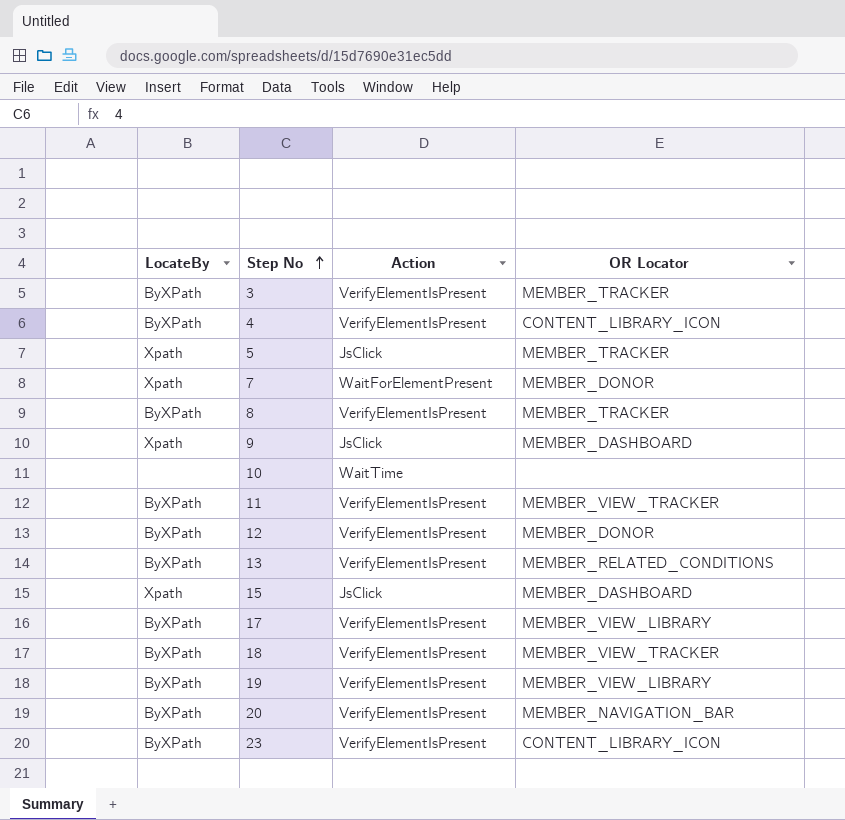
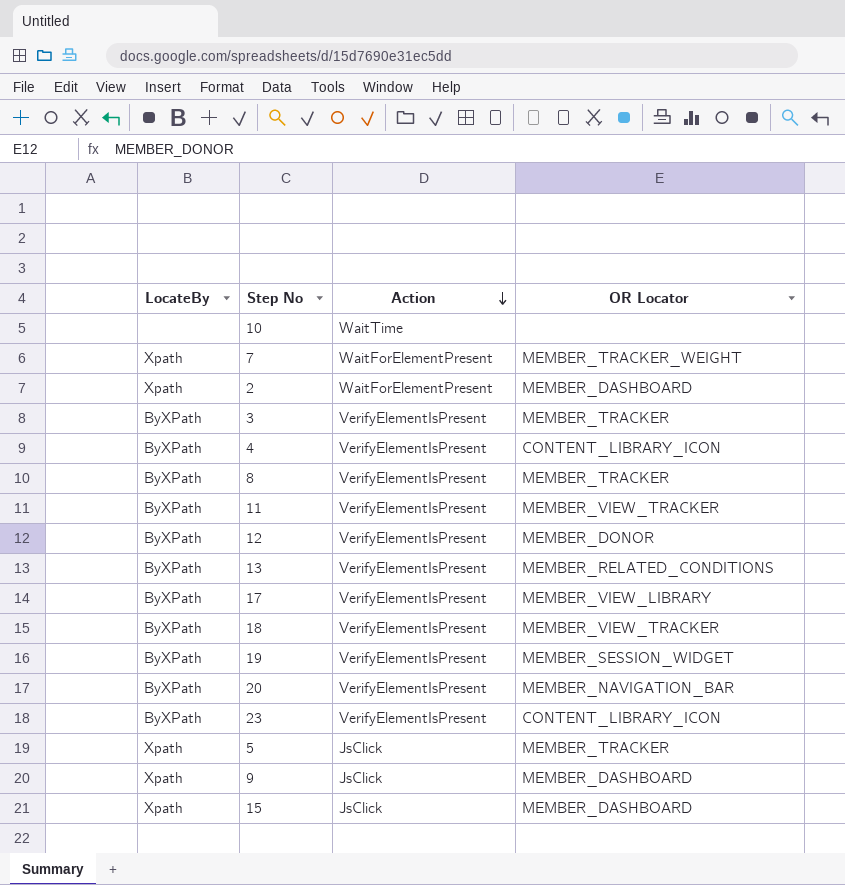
row order: Step No ascending -> Action descending
7 | OR Locator: MEMBER_DONOR -> MEMBER_TRACKER_WEIGHT
row 2: none -> Xpath | WaitForElementPresent | MEMBER_DASHBOARD
19 | OR Locator: MEMBER_VIEW_LIBRARY -> MEMBER_SESSION_WIDGET

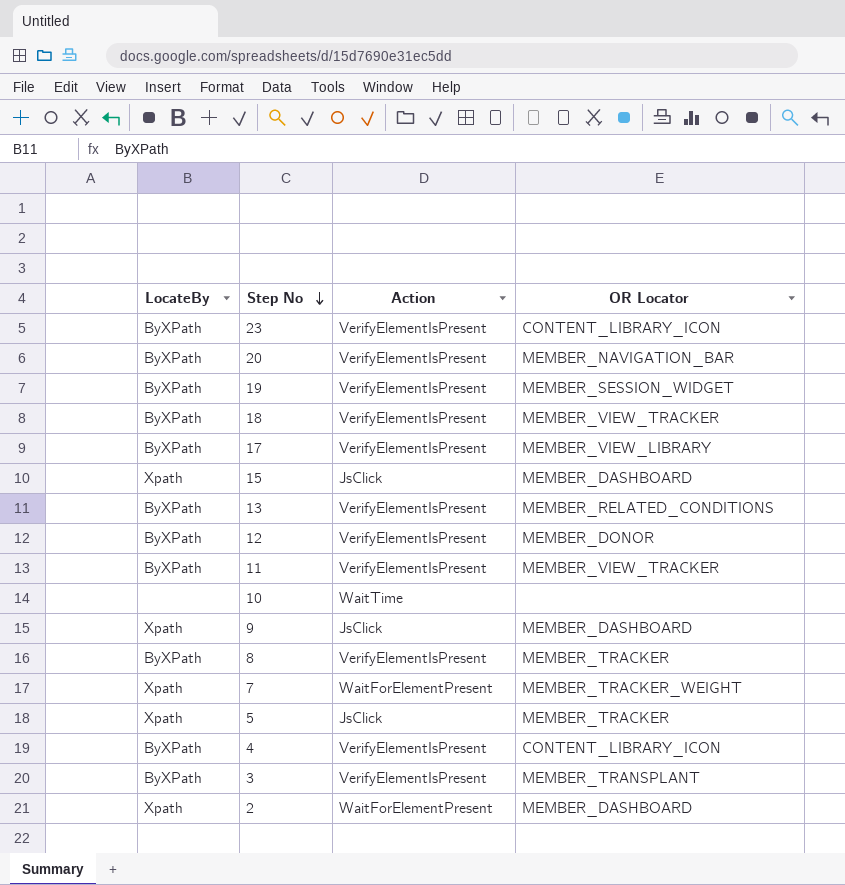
row order: Action descending -> Step No descending
3 | OR Locator: MEMBER_TRACKER -> MEMBER_TRANSPLANT

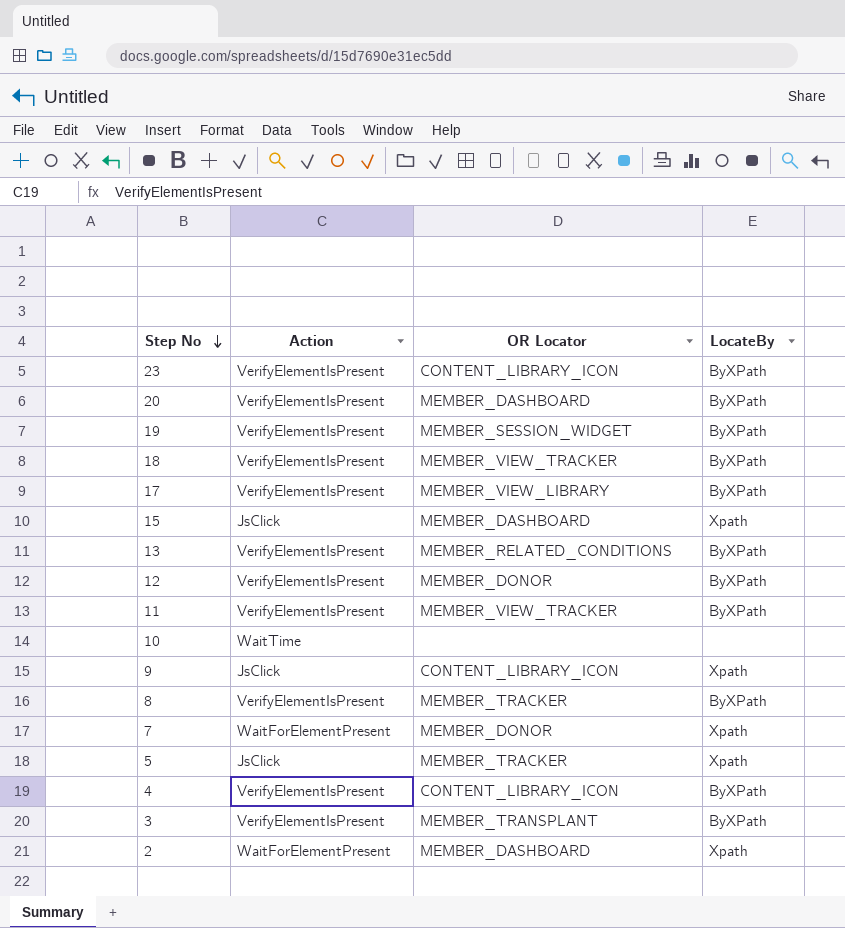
column LocateBy | position: 1 -> 4
20 | OR Locator: MEMBER_NAVIGATION_BAR -> MEMBER_DASHBOARD
9 | OR Locator: MEMBER_DASHBOARD -> CONTENT_LIBRARY_ICON
7 | OR Locator: MEMBER_TRACKER_WEIGHT -> MEMBER_DONOR

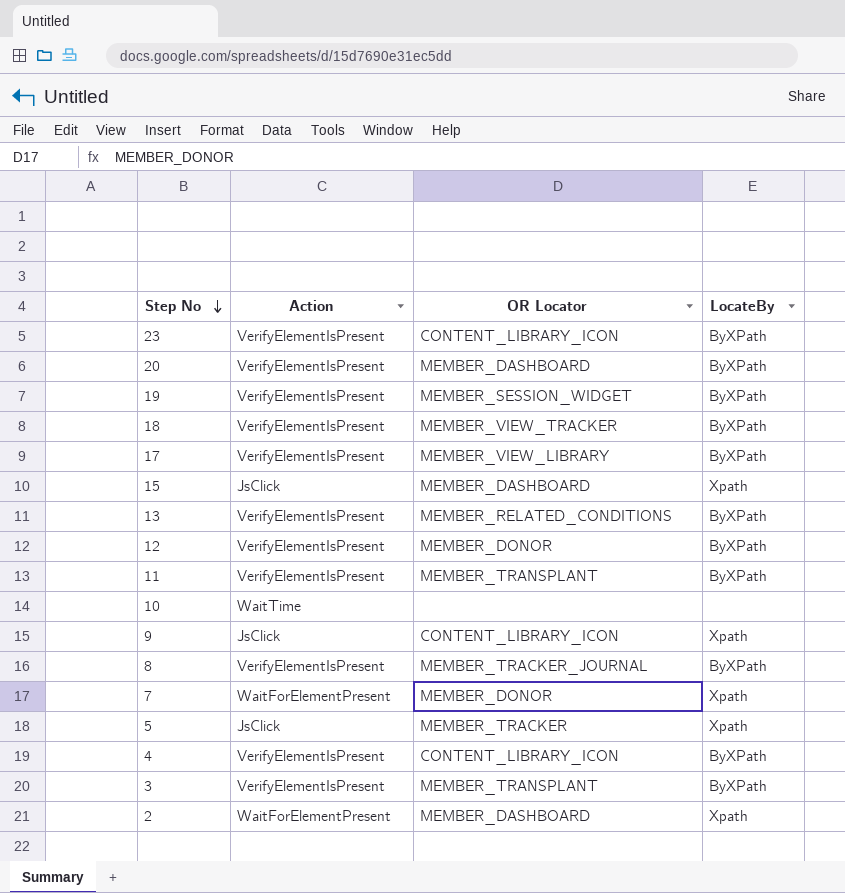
11 | OR Locator: MEMBER_VIEW_TRACKER -> MEMBER_TRANSPLANT
8 | OR Locator: MEMBER_TRACKER -> MEMBER_TRACKER_JOURNAL

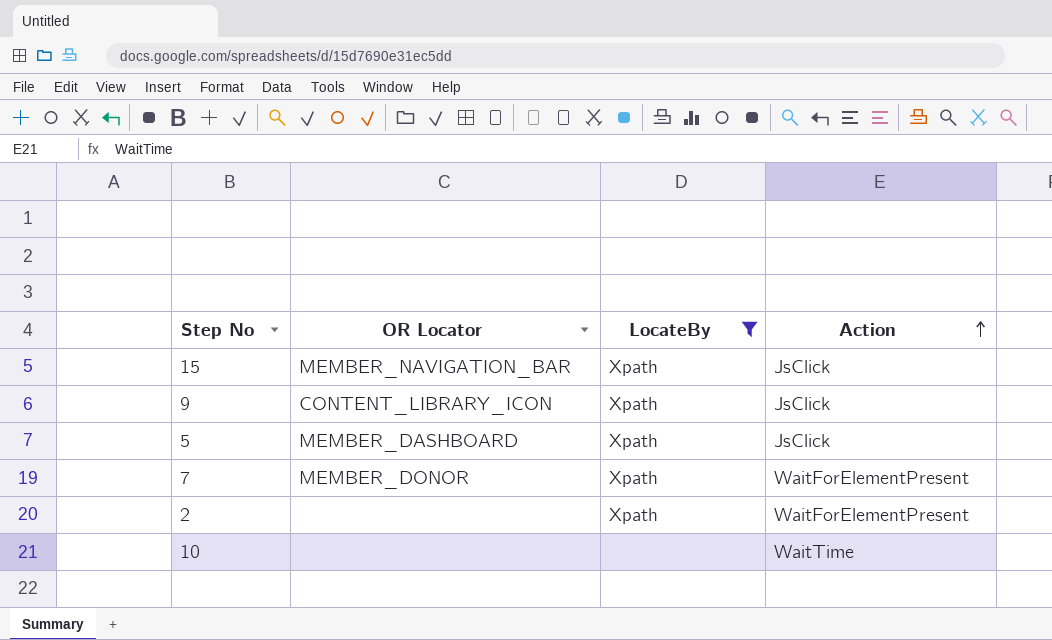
filter: none -> LocateBy != ByXPath
row order: Step No descending -> Action ascending
column Action | position: 2 -> 4
15 | OR Locator: MEMBER_DASHBOARD -> MEMBER_NAVIGATION_BAR
5 | OR Locator: MEMBER_TRACKER -> MEMBER_DASHBOARD
2 | OR Locator: MEMBER_DASHBOARD -> none

